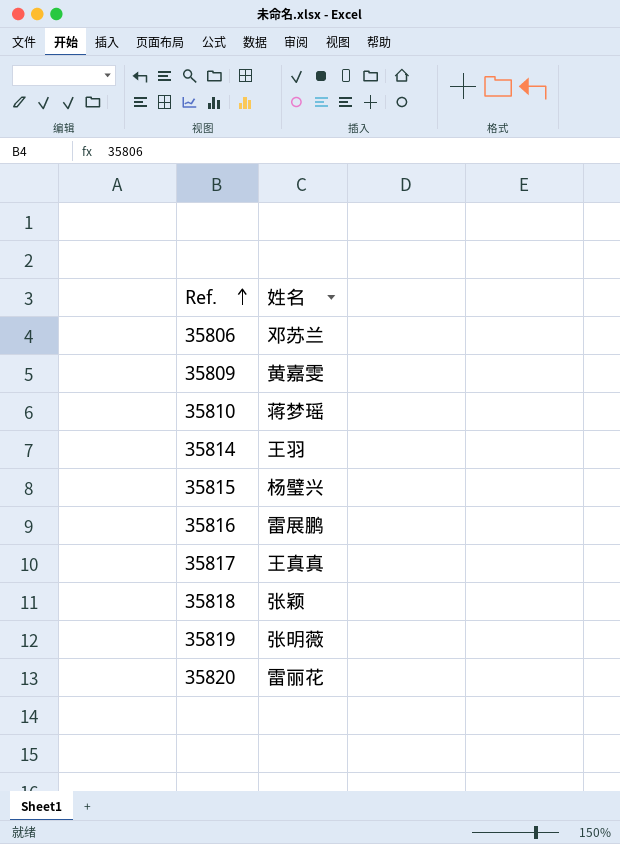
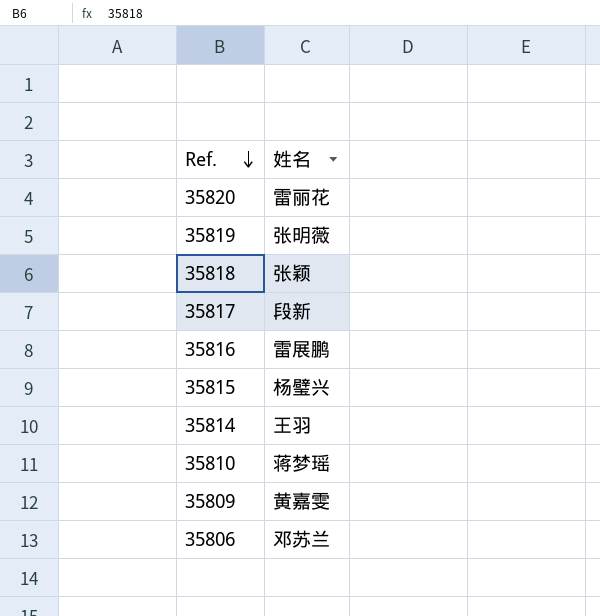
row order: Ref. ascending -> Ref. descending
35817 | 姓名: 王真真 -> 段新

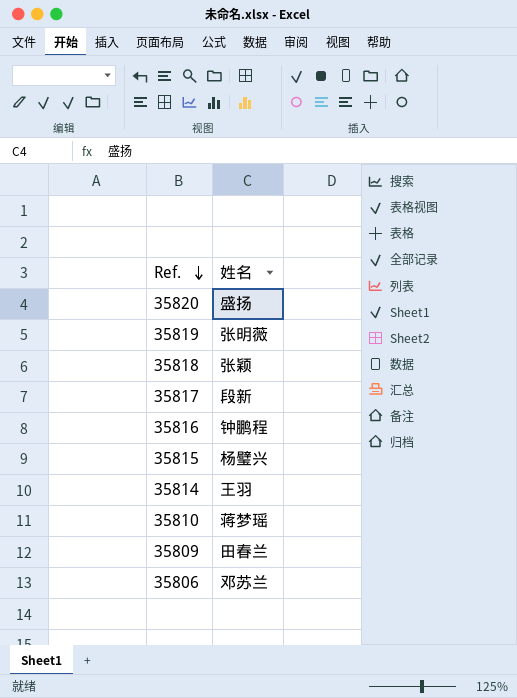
35820 | 姓名: 雷丽花 -> 盛扬
35816 | 姓名: 雷展鹏 -> 钟鹏程
35809 | 姓名: 黄嘉雯 -> 田春兰

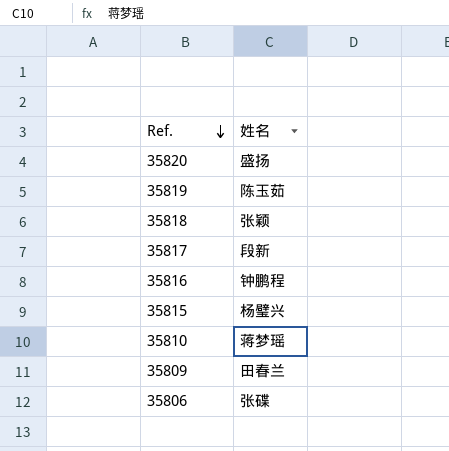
row 35814: 王羽 -> none
35819 | 姓名: 张明薇 -> 陈玉茹
35806 | 姓名: 邓苏兰 -> 张碟

